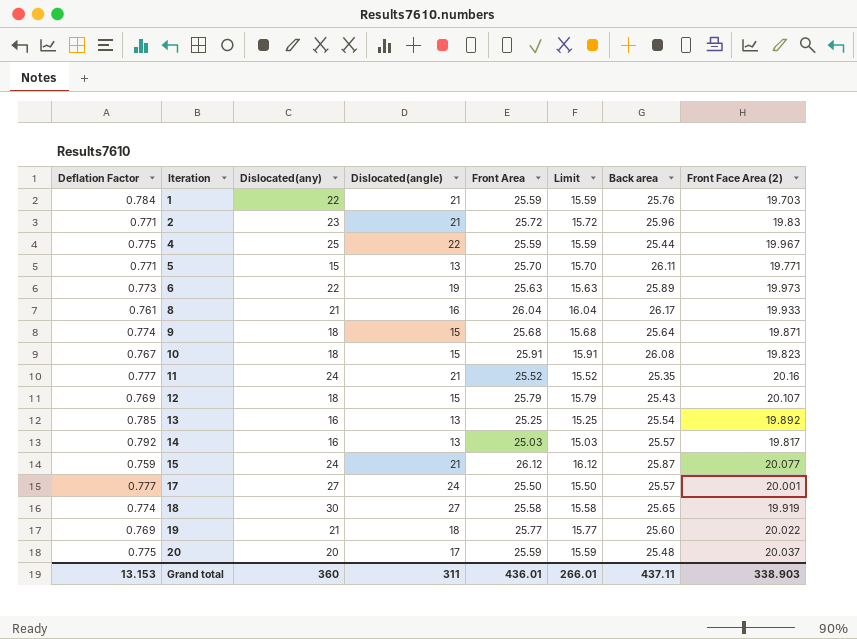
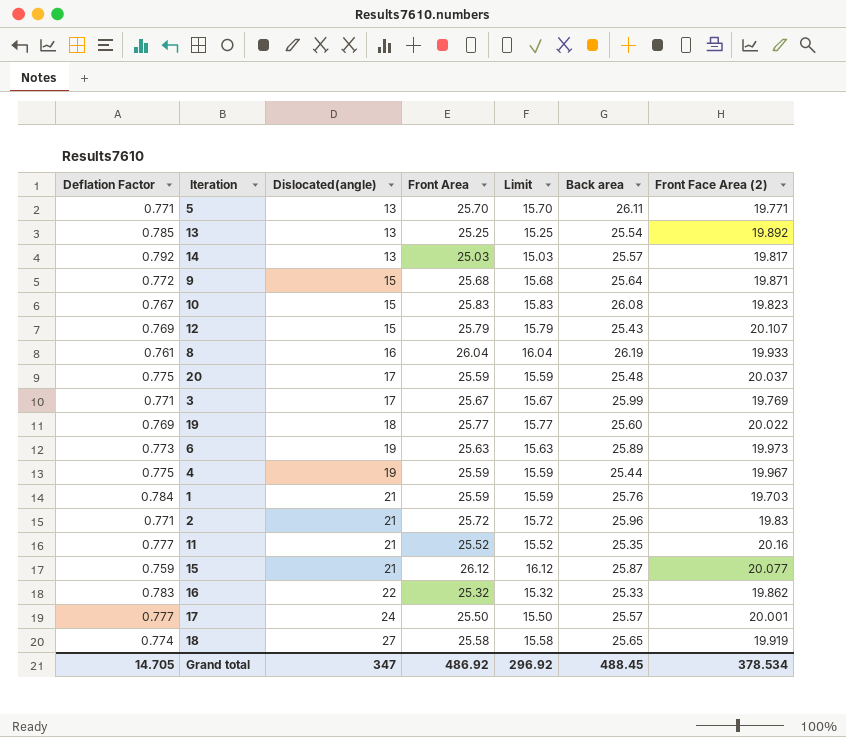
row order: Iteration ascending -> Dislocated(angle) ascending
column Dislocated(any) | position: 3 -> none
9 | Deflation Factor: 0.774 -> 0.772
10 | Front Area: 25.91 -> 25.83
10 | Limit: 15.91 -> 15.83
8 | Back area: 26.17 -> 26.19
row 3: none -> 0.771 | 17 | 25.67 | 15.67 | 25.99 | 19.769
4 | Dislocated(angle): 22 -> 19
row 16: none -> 0.783 | 22 | 25.32 | 15.32 | 25.33 | 19.862
Grand total | Deflation Factor: 13.153 -> 14.705
Grand total | Dislocated(angle): 311 -> 347
Grand total | Front Area: 436.01 -> 486.92
Grand total | Limit: 266.01 -> 296.92
Grand total | Back area: 437.11 -> 488.45
Grand total | Front Face Area (2): 338.903 -> 378.534

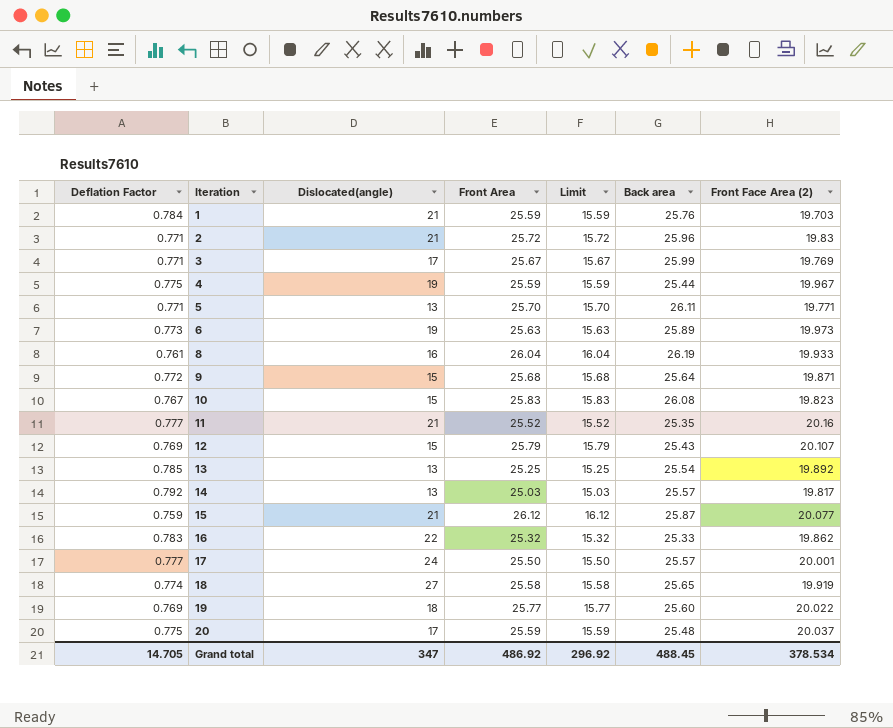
row order: Dislocated(angle) ascending -> Iteration ascending

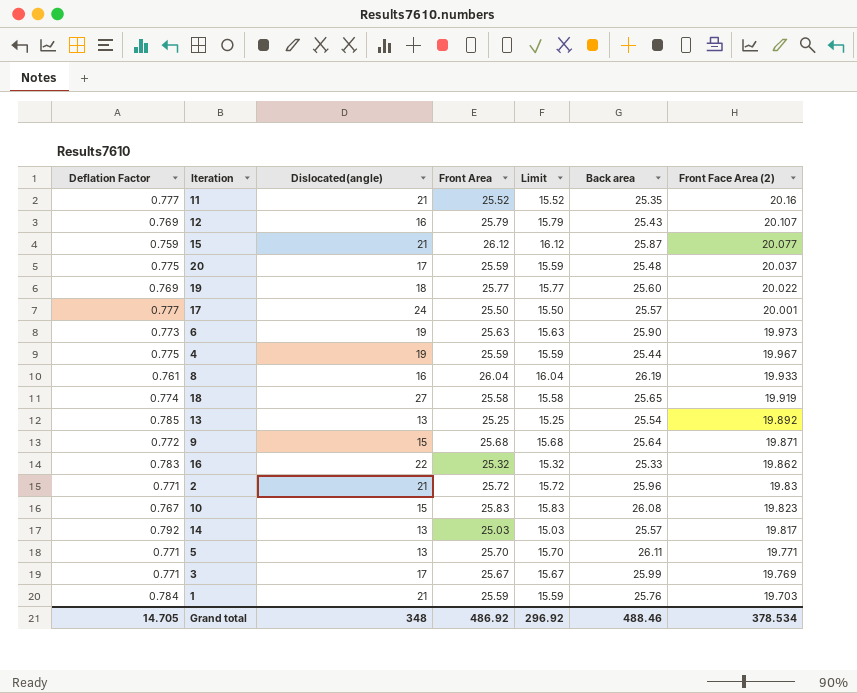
row order: Iteration ascending -> Front Face Area (2) descending
12 | Dislocated(angle): 15 -> 16
6 | Back area: 25.89 -> 25.90
Grand total | Dislocated(angle): 347 -> 348
Grand total | Back area: 488.45 -> 488.46

